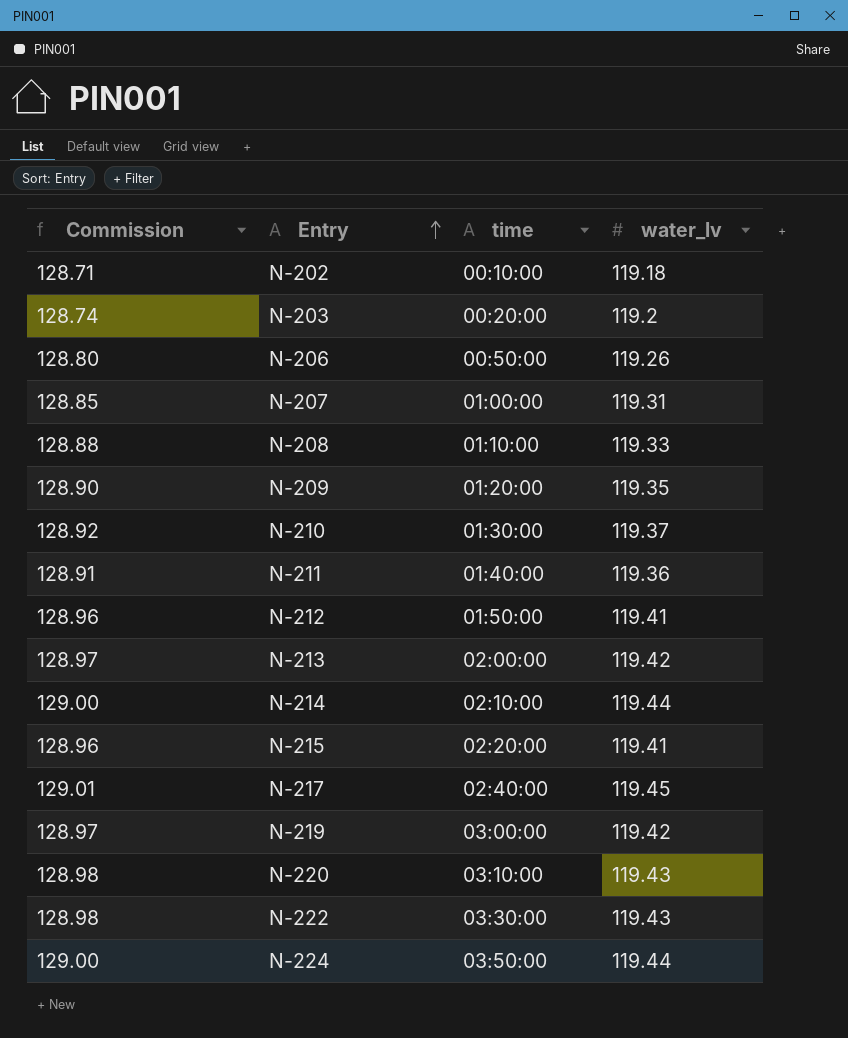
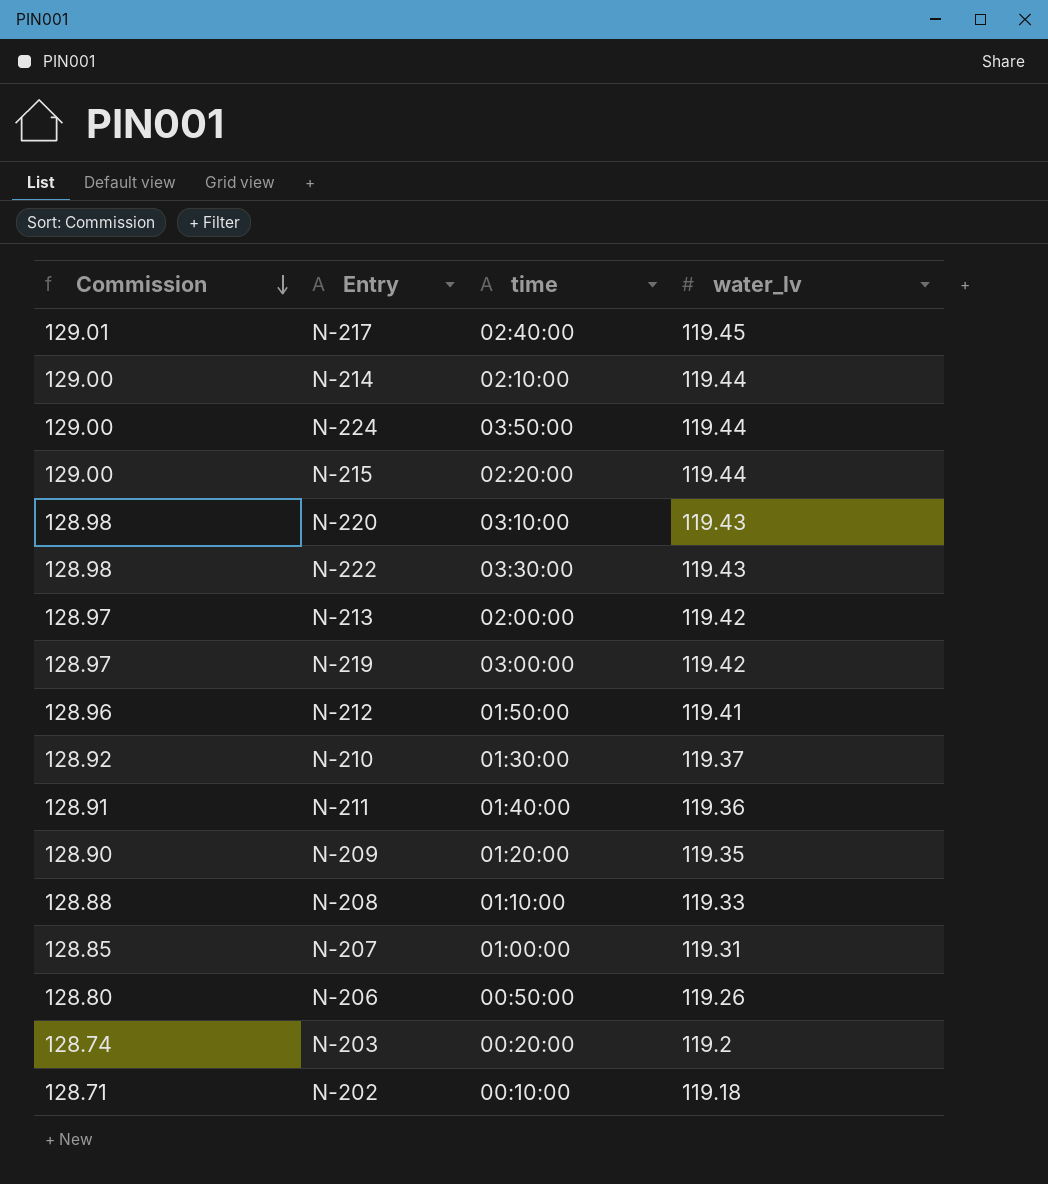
row order: Entry ascending -> Commission descending
N-215 | Commission: 128.96 -> 129.00
N-215 | water_lv: 119.41 -> 119.44

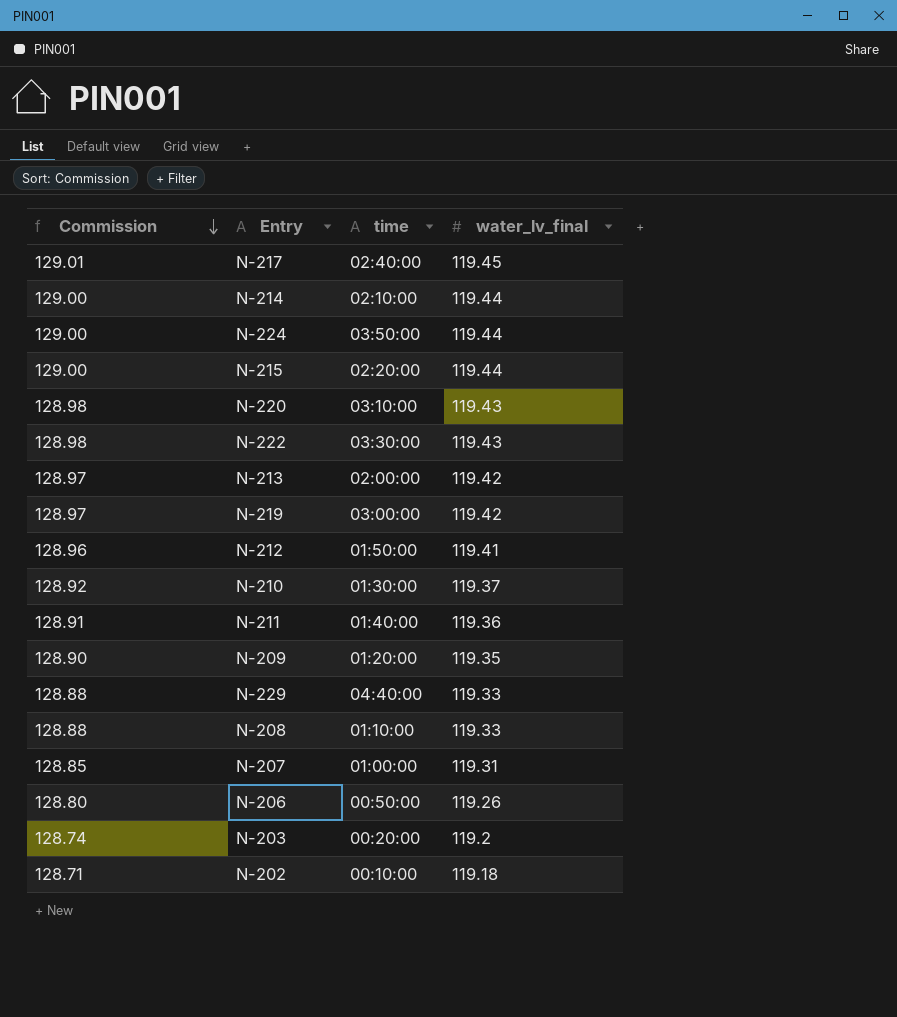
column name: water_lv -> water_lv_final
row N-229: none -> 128.88 | 04:40:00 | 119.33

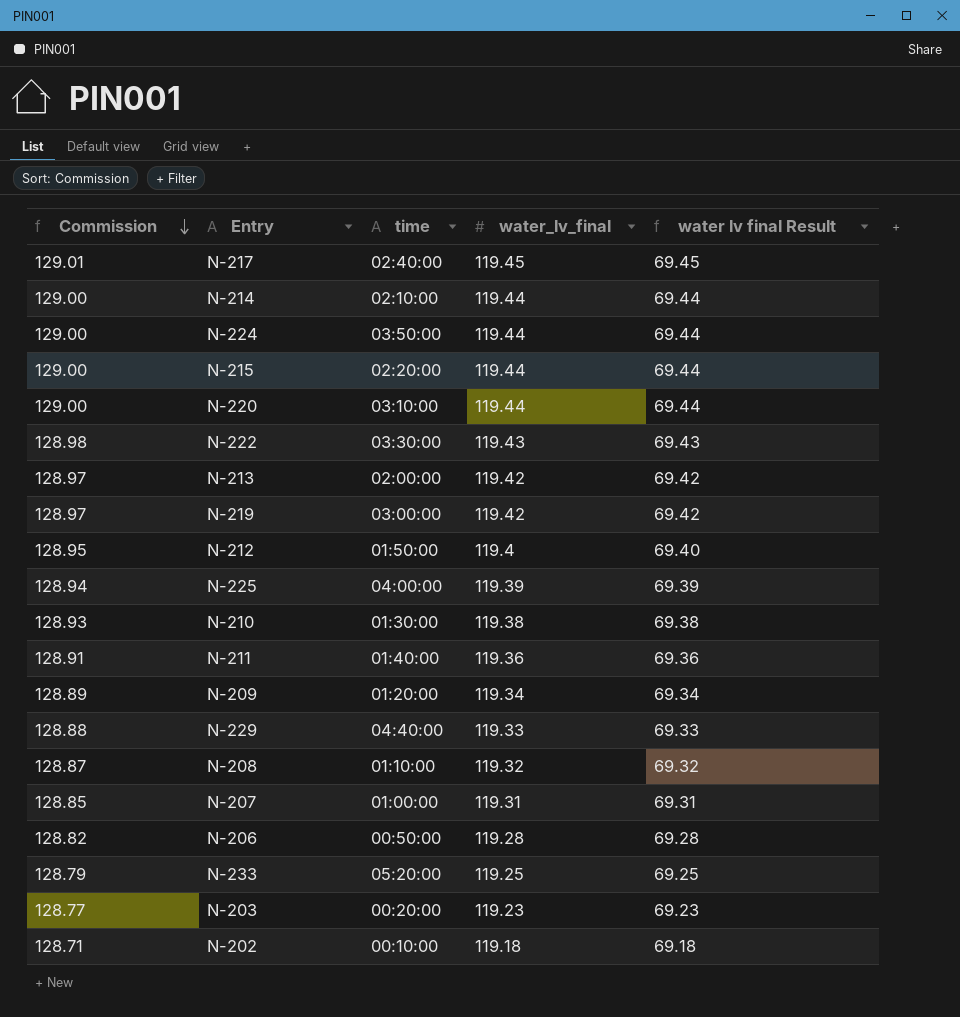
column water lv final Result | formula: none -> [water_lv_final] - 50
N-220 | Commission: 128.98 -> 129.00
N-220 | water_lv_final: 119.43 -> 119.44
N-212 | Commission: 128.96 -> 128.95
N-212 | water_lv_final: 119.41 -> 119.4
row N-225: none -> 128.94 | 04:00:00 | 119.39 | 69.39
N-210 | Commission: 128.92 -> 128.93
N-210 | water_lv_final: 119.37 -> 119.38
N-209 | Commission: 128.90 -> 128.89
N-209 | water_lv_final: 119.35 -> 119.34
N-208 | Commission: 128.88 -> 128.87
N-208 | water_lv_final: 119.33 -> 119.32
N-206 | Commission: 128.80 -> 128.82
N-206 | water_lv_final: 119.26 -> 119.28
row N-233: none -> 128.79 | 05:20:00 | 119.25 | 69.25
N-203 | Commission: 128.74 -> 128.77
N-203 | water_lv_final: 119.2 -> 119.23

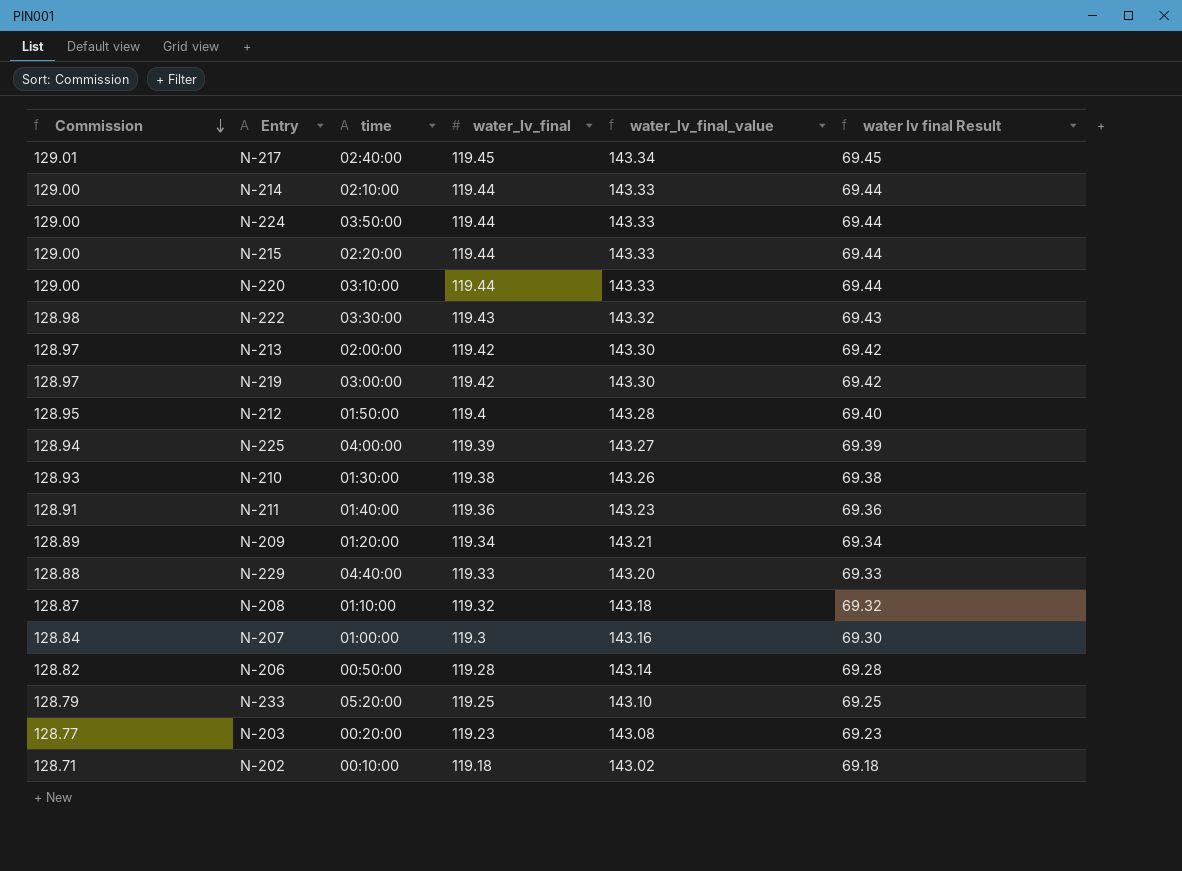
column water_lv_final_value | formula: none -> [water_lv_final] * 1.2
N-207 | Commission: 128.85 -> 128.84
N-207 | water_lv_final: 119.31 -> 119.3
N-207 | water lv final Result: 69.31 -> 69.30

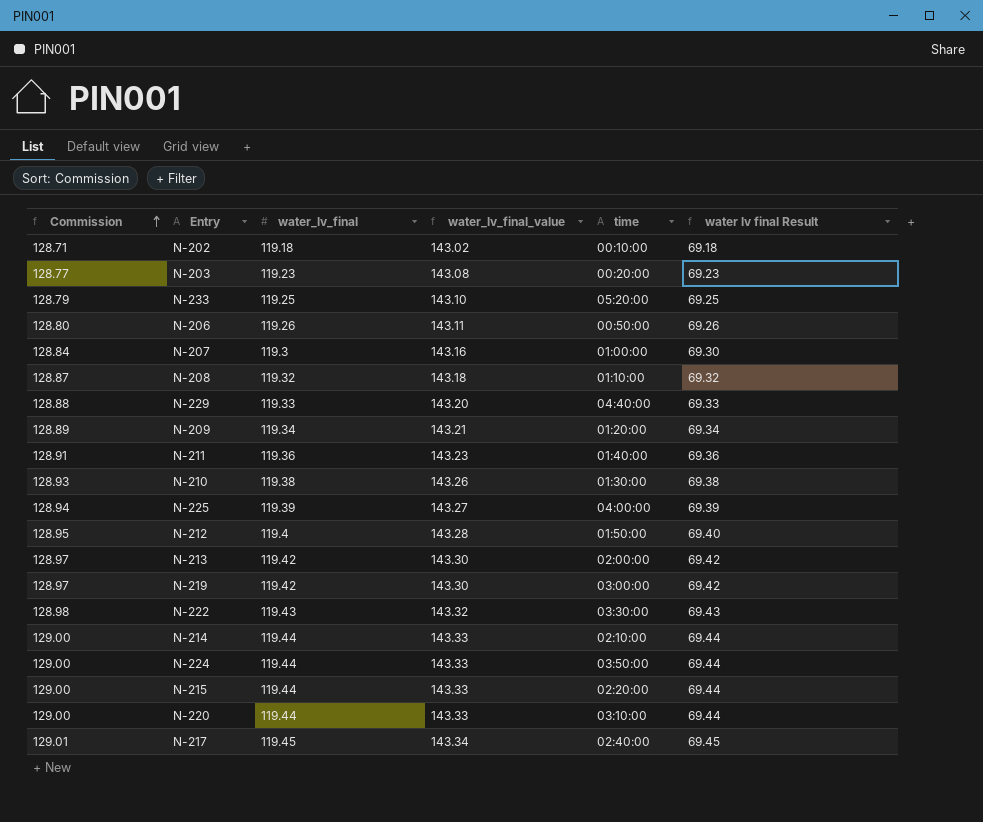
row order: Commission descending -> Commission ascending
column time | position: 3 -> 5
N-206 | Commission: 128.82 -> 128.80
N-206 | water_lv_final: 119.28 -> 119.26
N-206 | water_lv_final_value: 143.14 -> 143.11
N-206 | water lv final Result: 69.28 -> 69.26

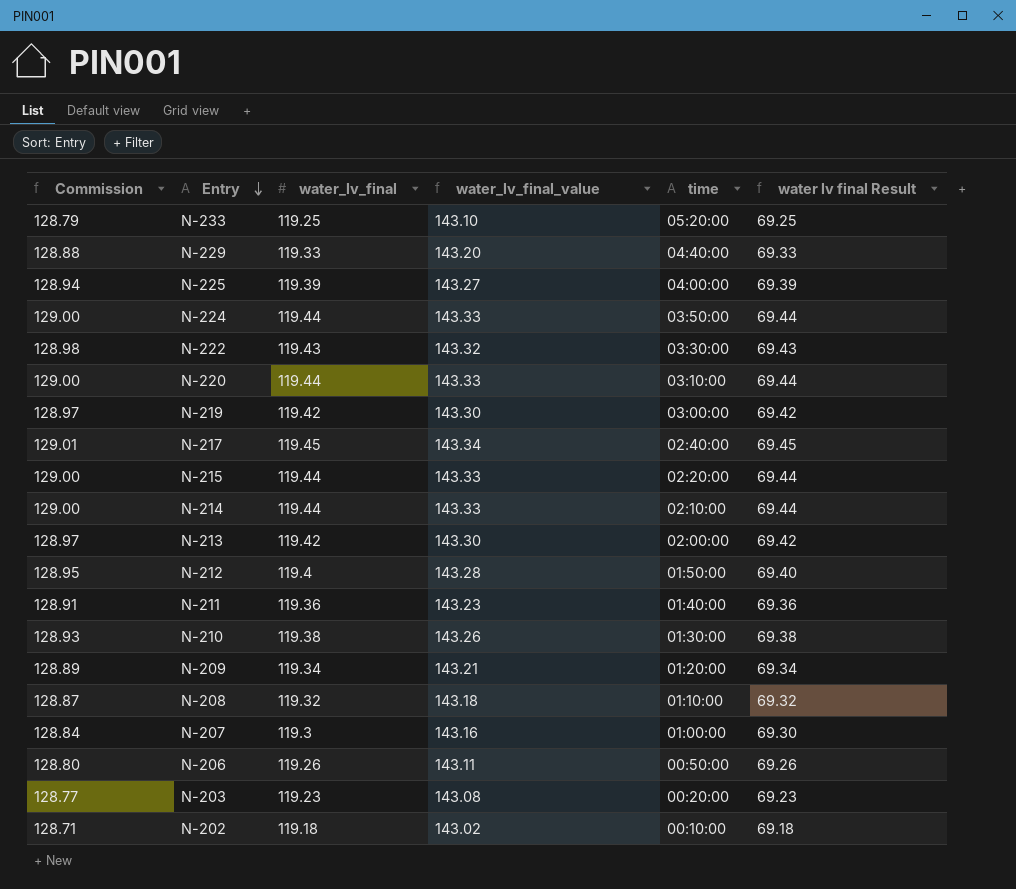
row order: Commission ascending -> Entry descending

